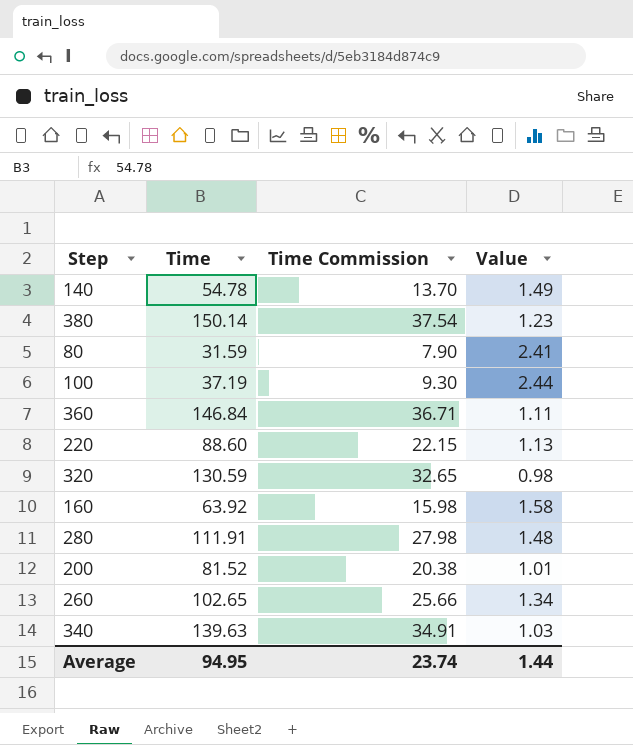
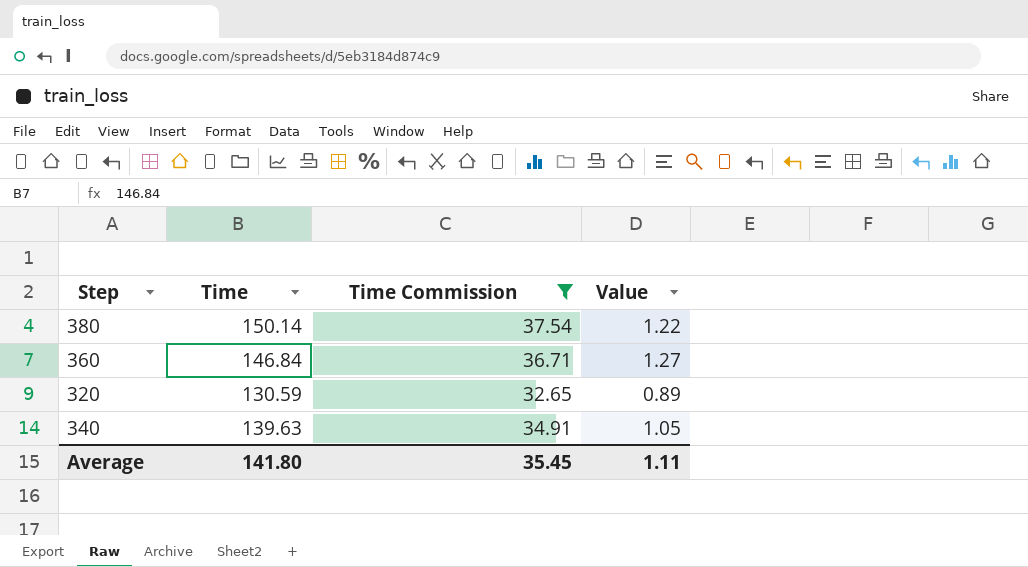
filter: none -> Time Commission >= 32.65
380 | Value: 1.23 -> 1.22
360 | Value: 1.11 -> 1.27
320 | Value: 0.98 -> 0.89
340 | Value: 1.03 -> 1.05
Average | Time: 94.95 -> 141.80
Average | Time Commission: 23.74 -> 35.45
Average | Value: 1.44 -> 1.11

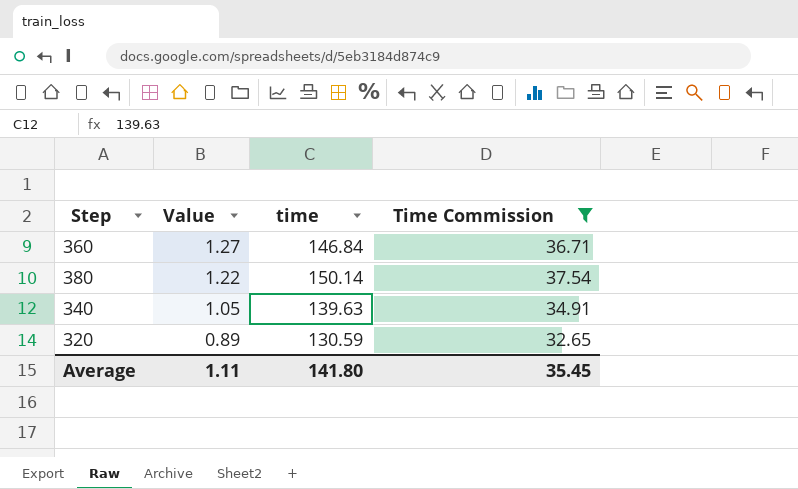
row order: none -> Value descending
column Value | position: 4 -> 2
column name: Time -> time

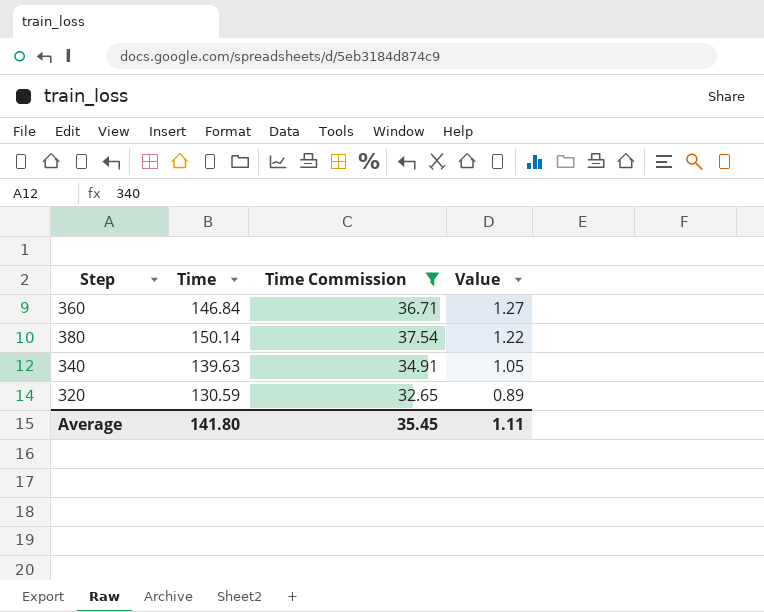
column name: time -> Time
column Value | position: 2 -> 4

